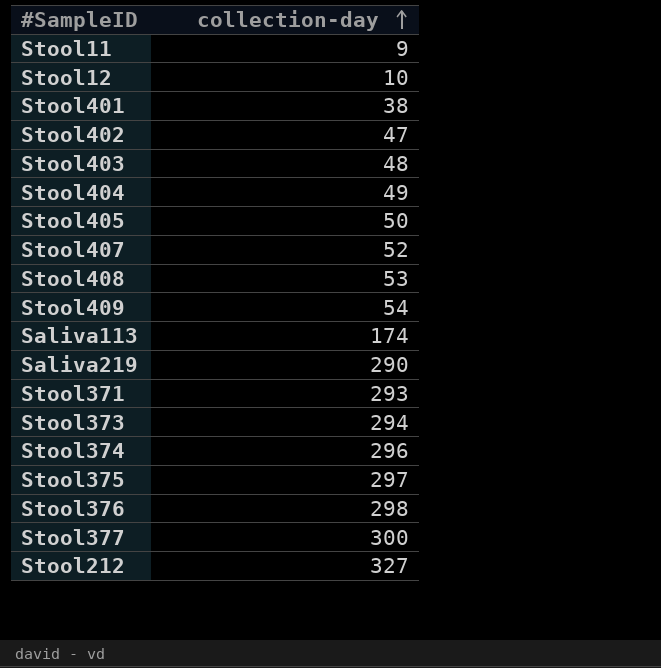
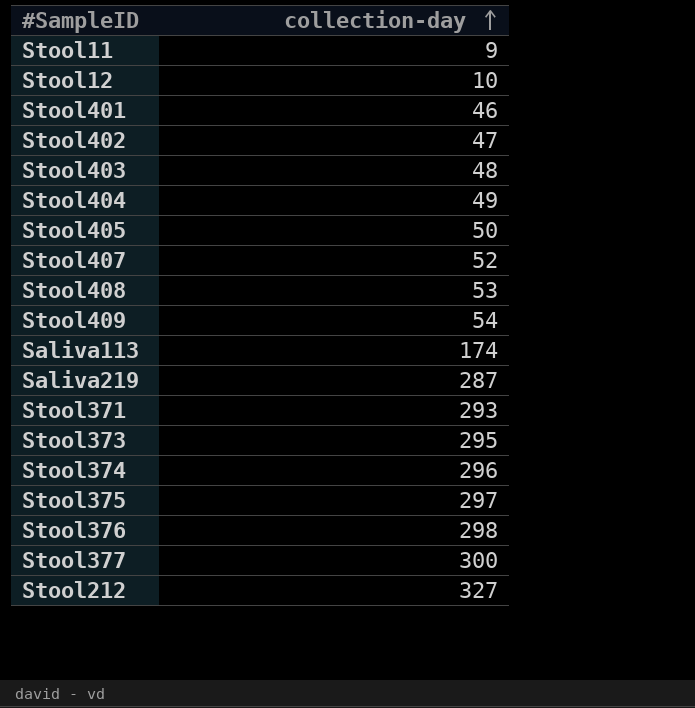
Stool401 | collection-day: 38 -> 46
Saliva219 | collection-day: 290 -> 287
Stool373 | collection-day: 294 -> 295

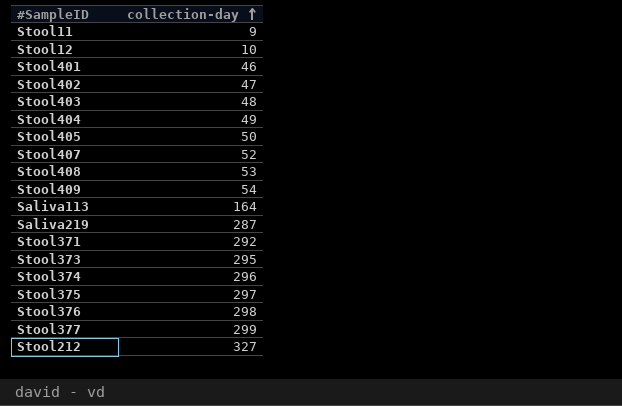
Saliva113 | collection-day: 174 -> 164
Stool371 | collection-day: 293 -> 292
Stool377 | collection-day: 300 -> 299

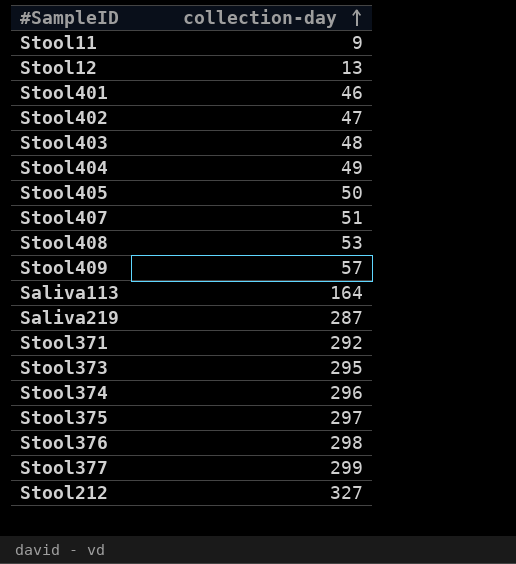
Stool12 | collection-day: 10 -> 13
Stool407 | collection-day: 52 -> 51
Stool409 | collection-day: 54 -> 57

